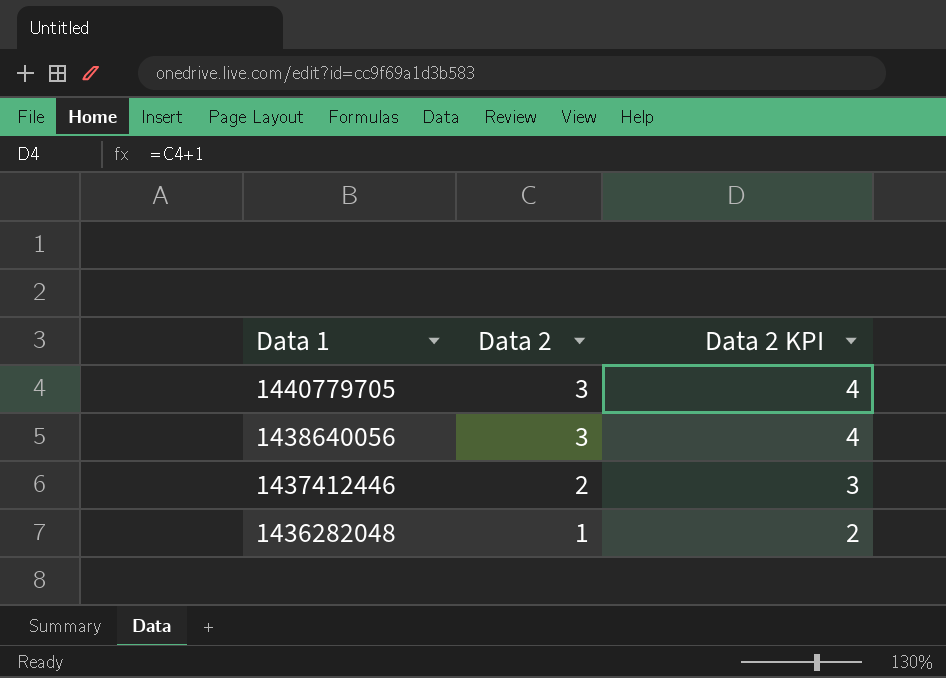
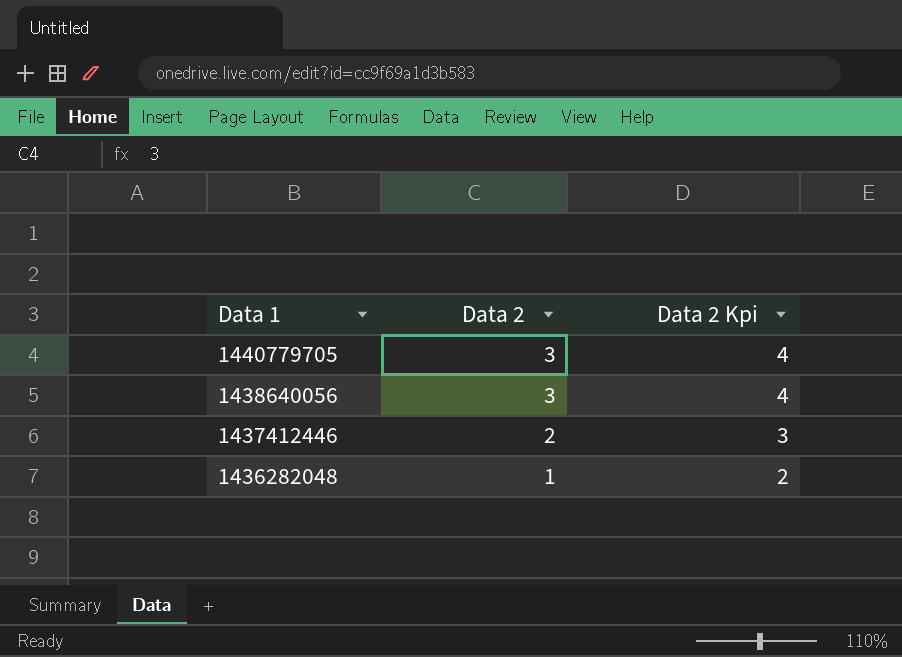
column name: Data 2 KPI -> Data 2 Kpi

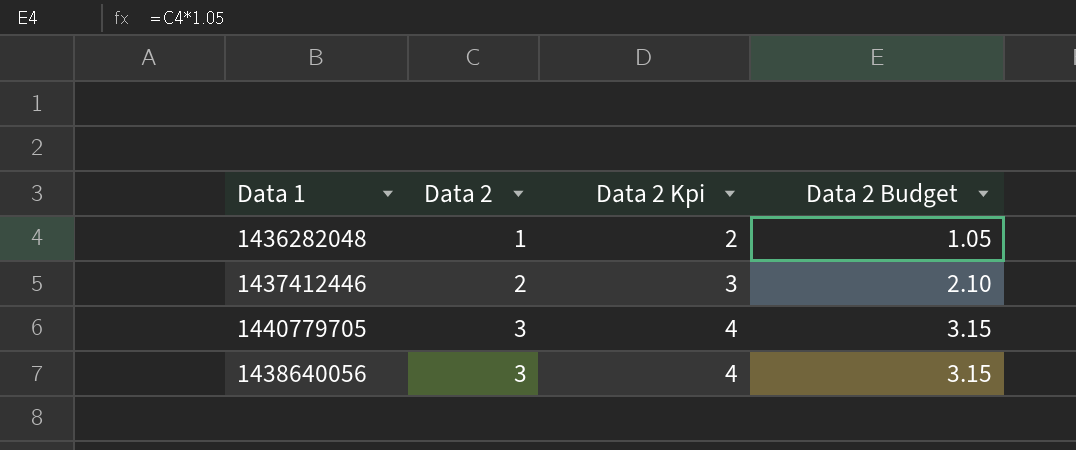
row order: Data 1 descending -> Data 2 ascending
column Data 2 Budget | formula: none -> [Data 2] * 1.05

